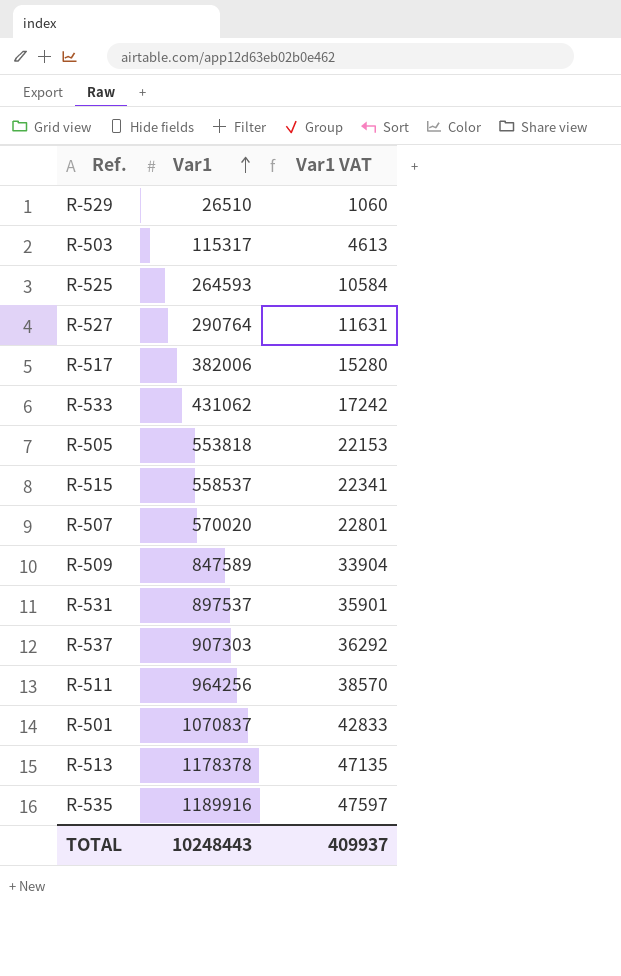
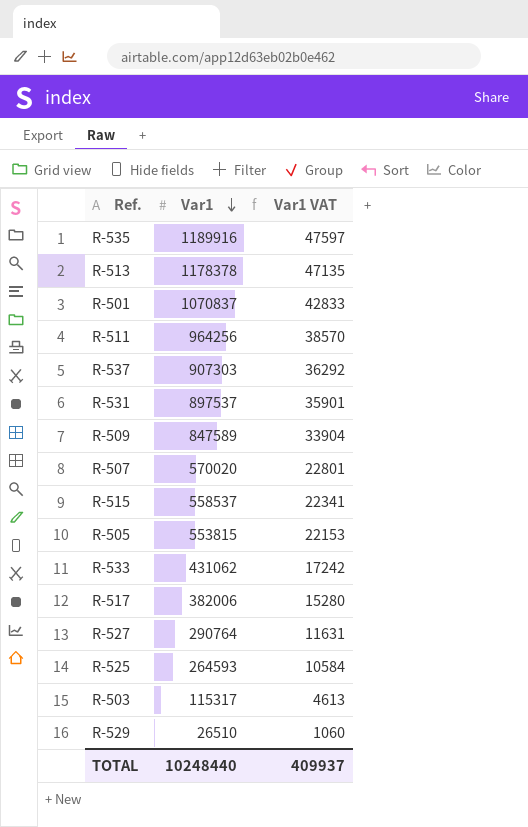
row order: Var1 ascending -> Var1 descending
R-505 | Var1: 553818 -> 553815
TOTAL | Var1: 10248443 -> 10248440

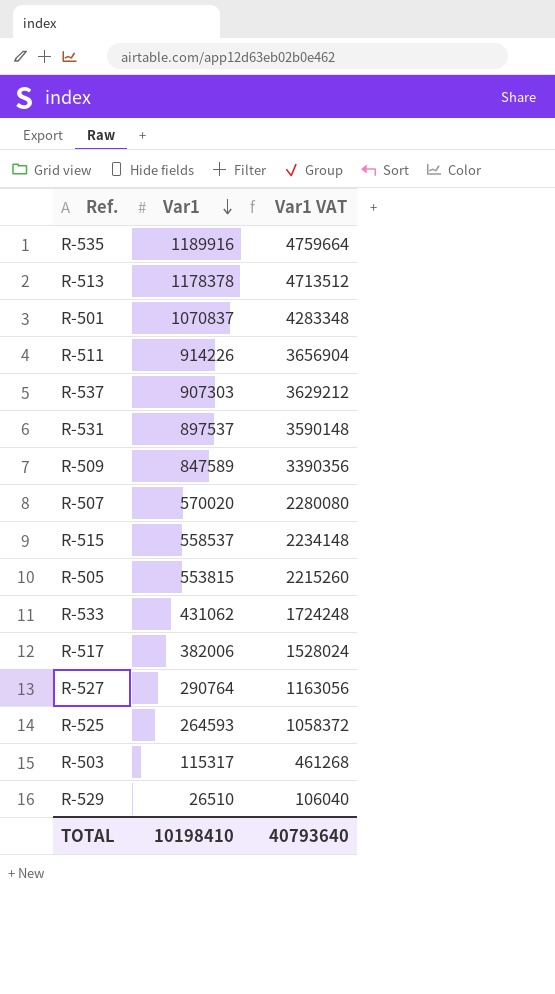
column Var1 VAT | formula: [Var1] * 0.04 -> [Var1] * 4
R-511 | Var1: 964256 -> 914226
TOTAL | Var1: 10248440 -> 10198410
TOTAL | Var1 VAT: 409937 -> 40793640

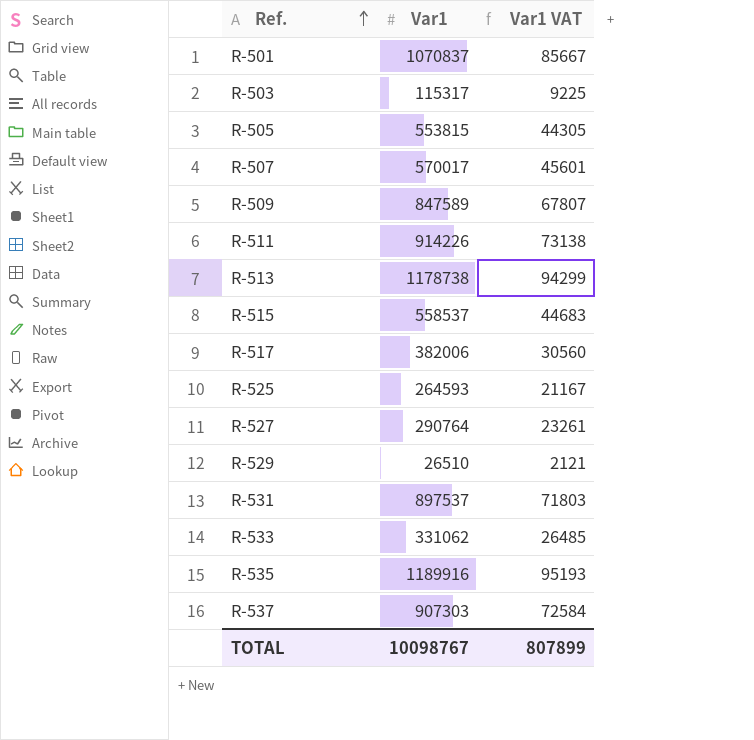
row order: Var1 descending -> Ref. ascending
column Var1 VAT | formula: [Var1] * 4 -> [Var1] * 0.08
R-507 | Var1: 570020 -> 570017
R-513 | Var1: 1178378 -> 1178738
R-533 | Var1: 431062 -> 331062
TOTAL | Var1: 10198410 -> 10098767
TOTAL | Var1 VAT: 40793640 -> 807899

